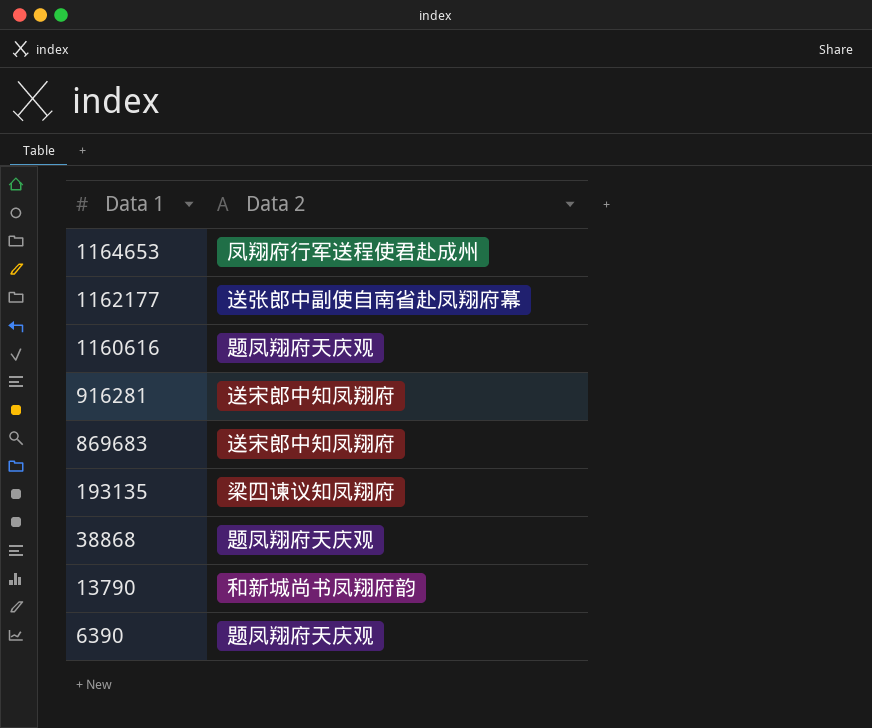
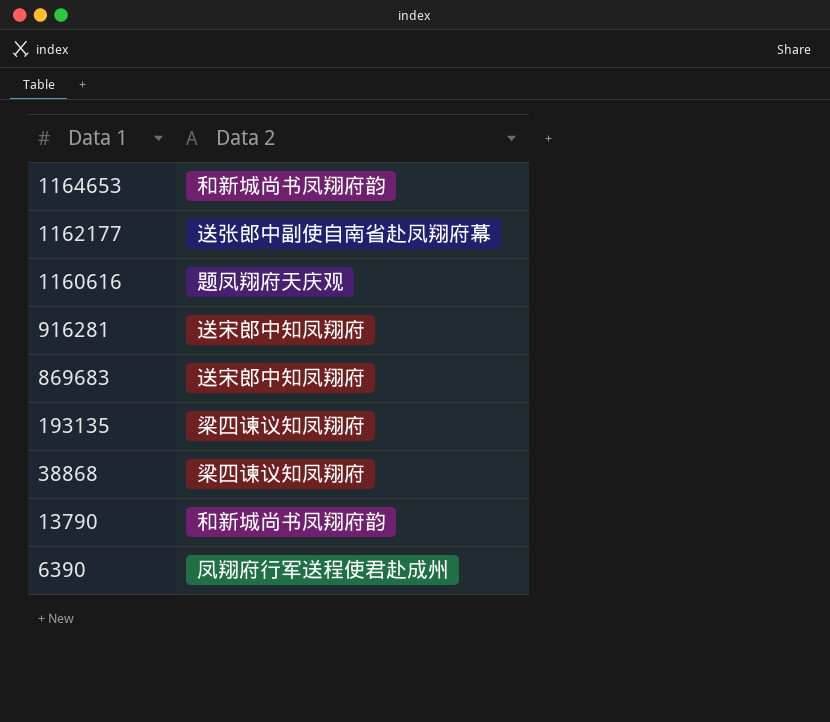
1164653 | Data 2: 凤翔府行军送程使君赴成州 -> 和新城尚书凤翔府韵
38868 | Data 2: 题凤翔府天庆观 -> 梁四谏议知凤翔府
6390 | Data 2: 题凤翔府天庆观 -> 凤翔府行军送程使君赴成州

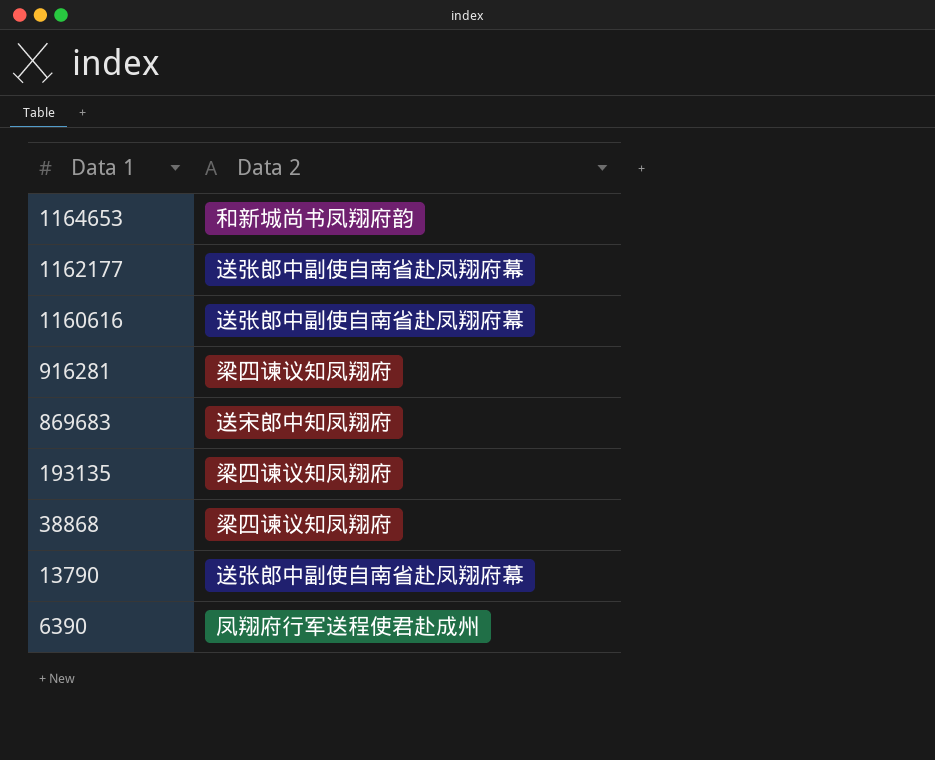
1160616 | Data 2: 题凤翔府天庆观 -> 送张郎中副使自南省赴凤翔府幕
916281 | Data 2: 送宋郎中知凤翔府 -> 梁四谏议知凤翔府
13790 | Data 2: 和新城尚书凤翔府韵 -> 送张郎中副使自南省赴凤翔府幕

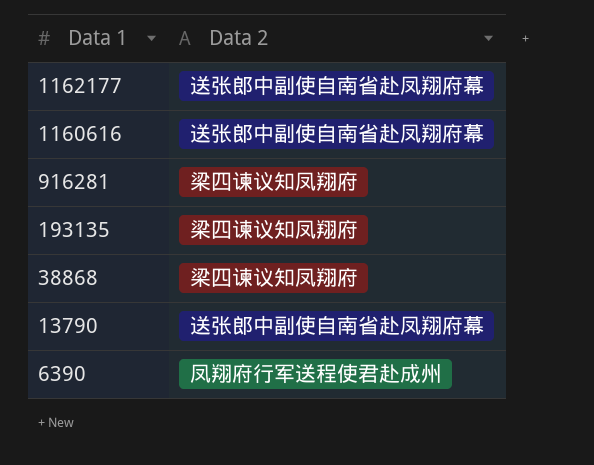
row 1164653: 和新城尚书凤翔府韵 -> none
row 869683: 送宋郎中知凤翔府 -> none

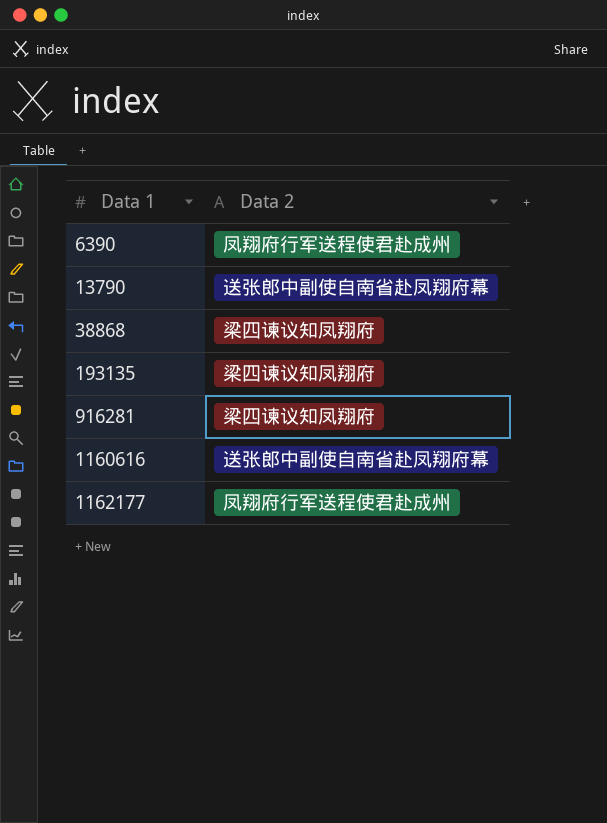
row order: Data 1 descending -> Data 1 ascending
1162177 | Data 2: 送张郎中副使自南省赴凤翔府幕 -> 凤翔府行军送程使君赴成州

